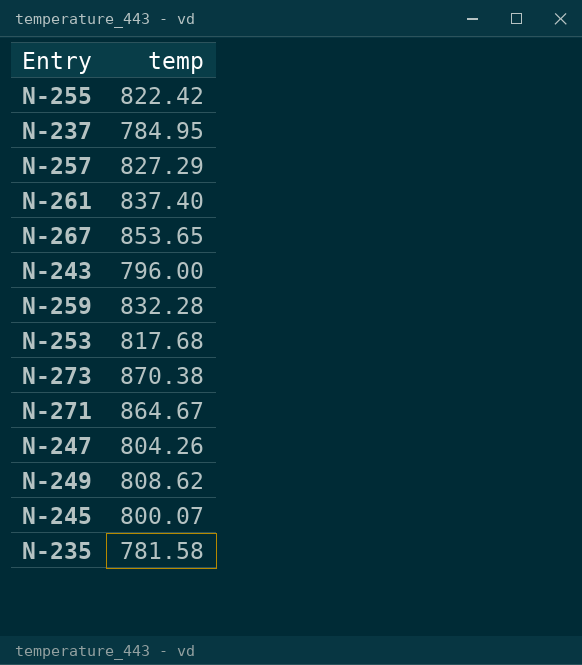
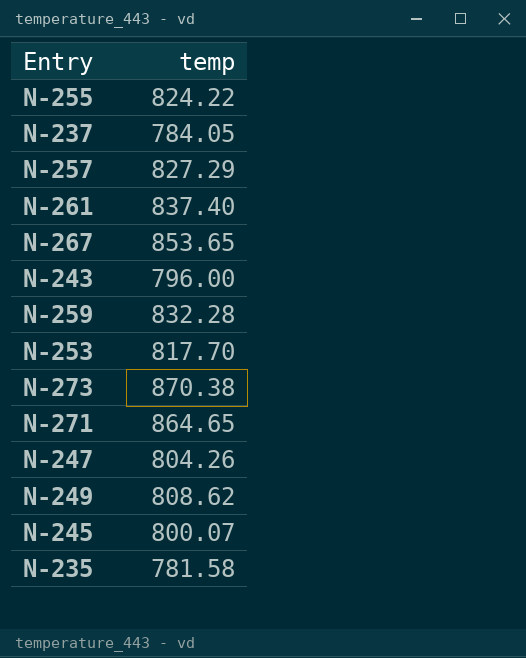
N-255 | temp: 822.42 -> 824.22
N-237 | temp: 784.95 -> 784.05
N-253 | temp: 817.68 -> 817.70
N-271 | temp: 864.67 -> 864.65

